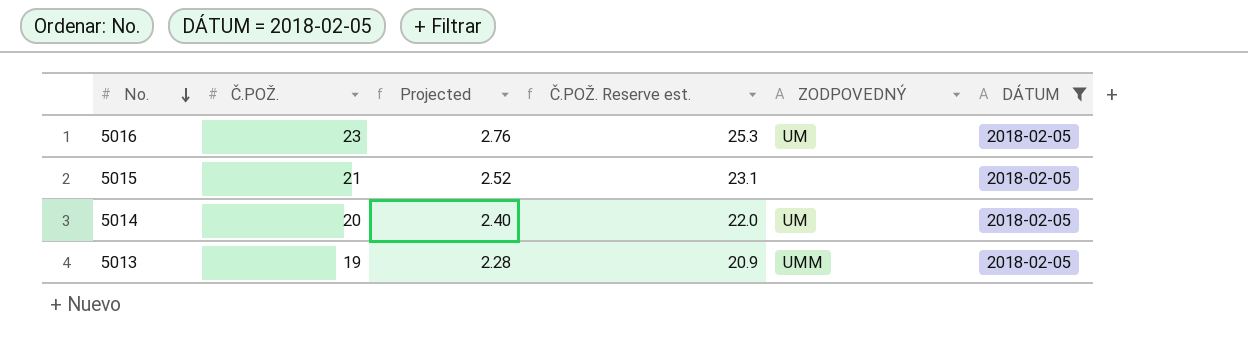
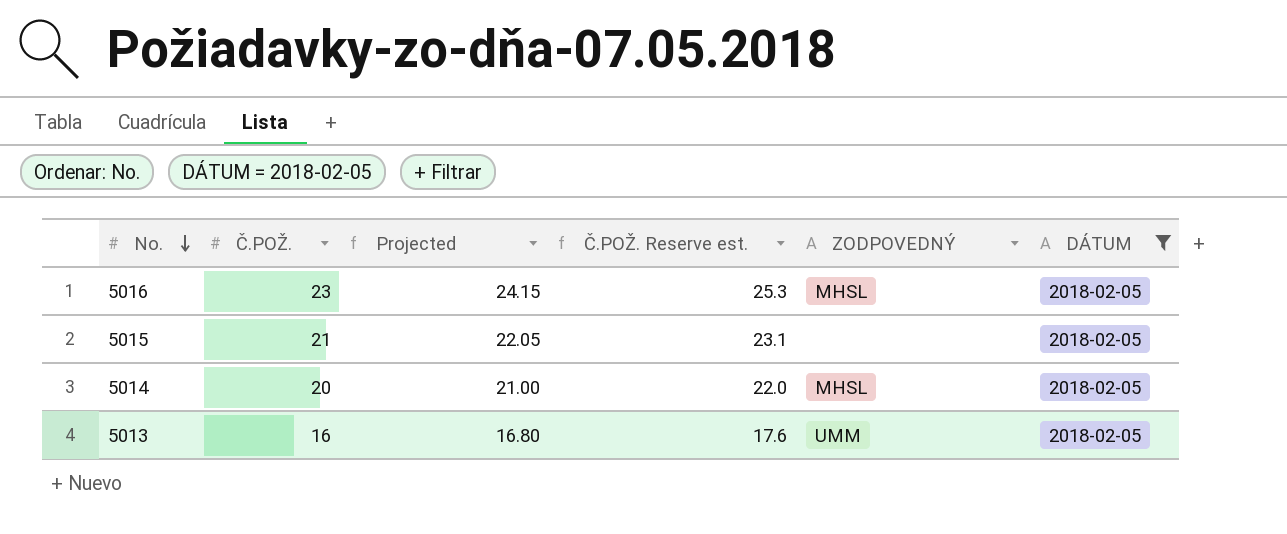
column Projected | formula: [Č.POŽ.] * 0.12 -> [Č.POŽ.] * 1.05
5016 | ZODPOVEDNÝ: UM -> MHSL
5014 | ZODPOVEDNÝ: UM -> MHSL
5013 | Č.POŽ.: 19 -> 16
5013 | Č.POŽ. Reserve est.: 20.9 -> 17.6

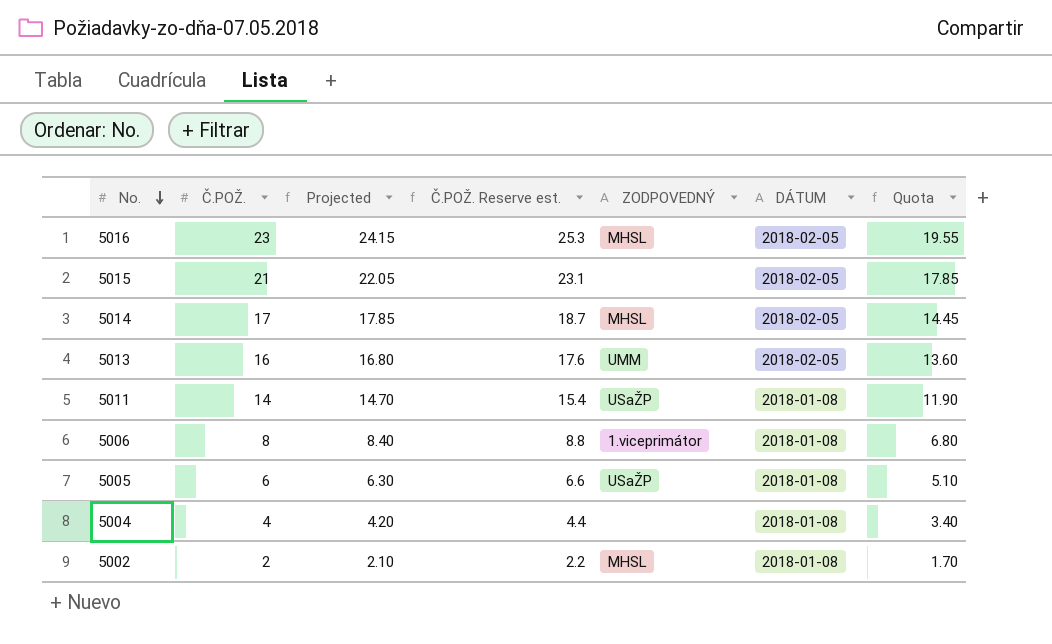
filter: DÁTUM = 2018-02-05 -> none
column Quota | formula: none -> [Č.POŽ.] * 0.85
5014 | Č.POŽ.: 20 -> 17
5014 | Projected: 21.00 -> 17.85
5014 | Č.POŽ. Reserve est.: 22.0 -> 18.7

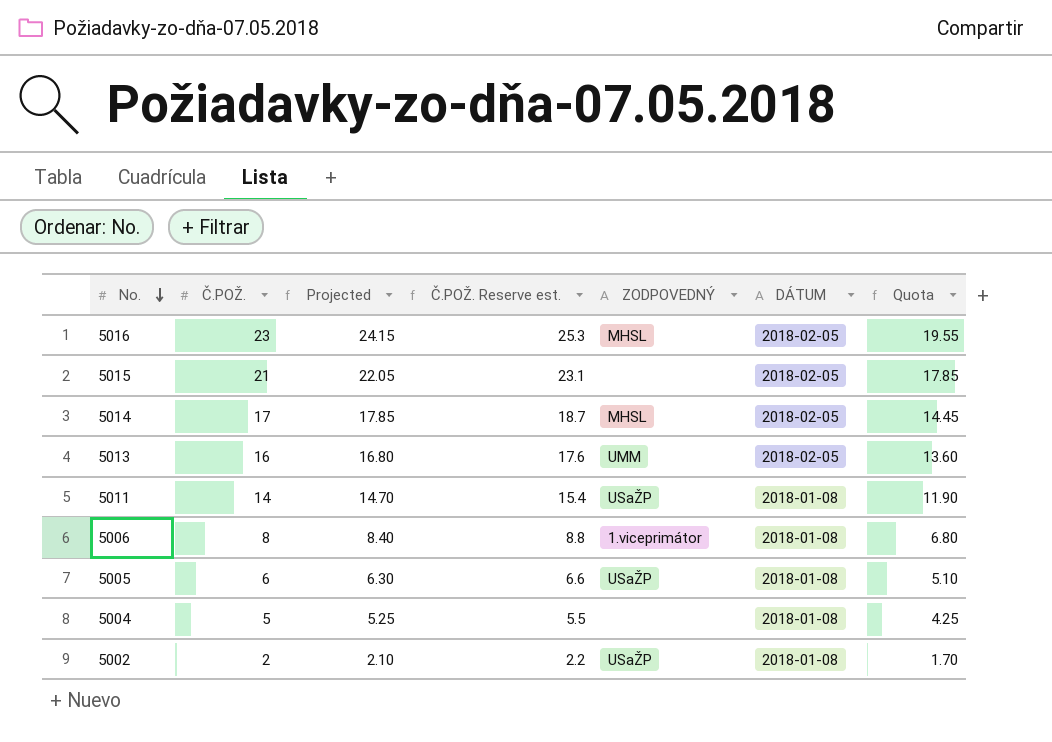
5004 | Č.POŽ.: 4 -> 5
5004 | Projected: 4.20 -> 5.25
5004 | Č.POŽ. Reserve est.: 4.4 -> 5.5
5004 | Quota: 3.40 -> 4.25
5002 | ZODPOVEDNÝ: MHSL -> USaŽP

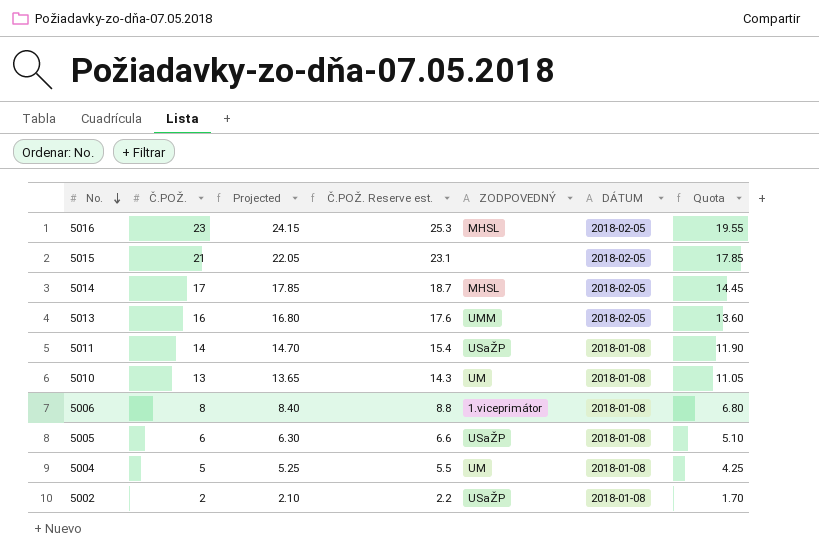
row 5010: none -> 13 | 13.65 | 14.3 | UM | 2018-01-08 | 11.05
5004 | ZODPOVEDNÝ: none -> UM

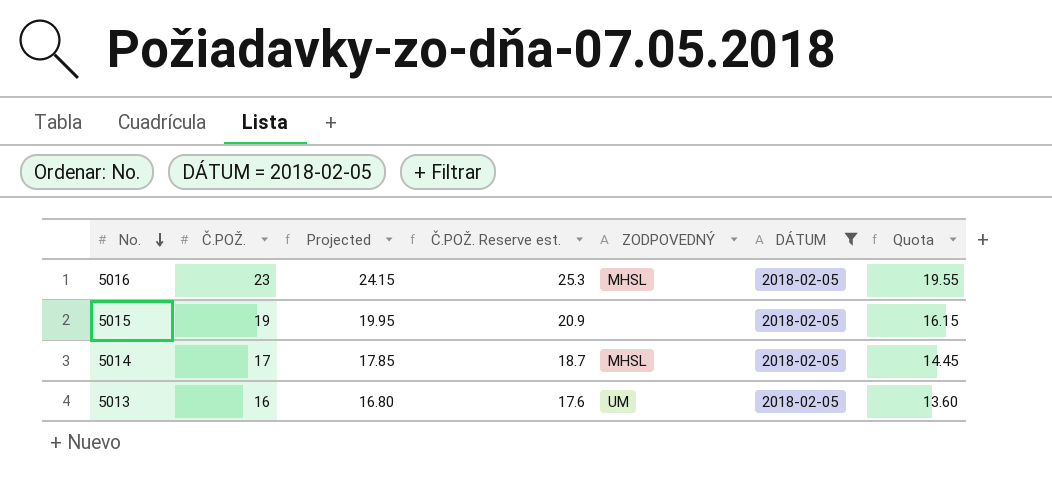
filter: none -> DÁTUM = 2018-02-05
5015 | Č.POŽ.: 21 -> 19
5015 | Projected: 22.05 -> 19.95
5015 | Č.POŽ. Reserve est.: 23.1 -> 20.9
5015 | Quota: 17.85 -> 16.15
5013 | ZODPOVEDNÝ: UMM -> UM

